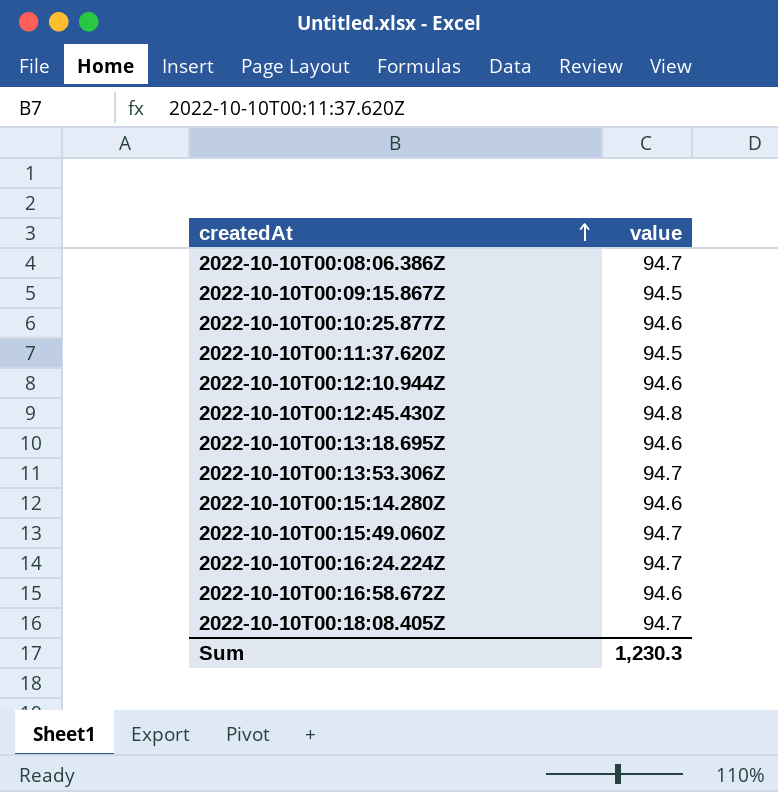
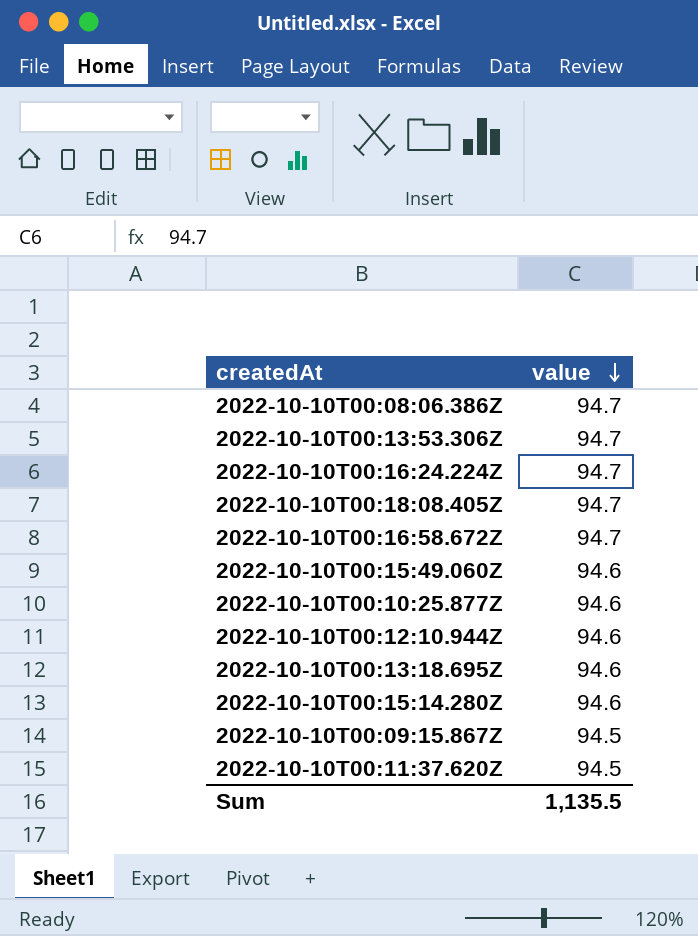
row order: createdAt ascending -> value descending
row 2022-10-10T00:12:45.430Z: 94.8 -> none
2022-10-10T00:16:58.672Z | value: 94.6 -> 94.7
2022-10-10T00:15:49.060Z | value: 94.7 -> 94.6
Sum | value: 1,230.3 -> 1,135.5

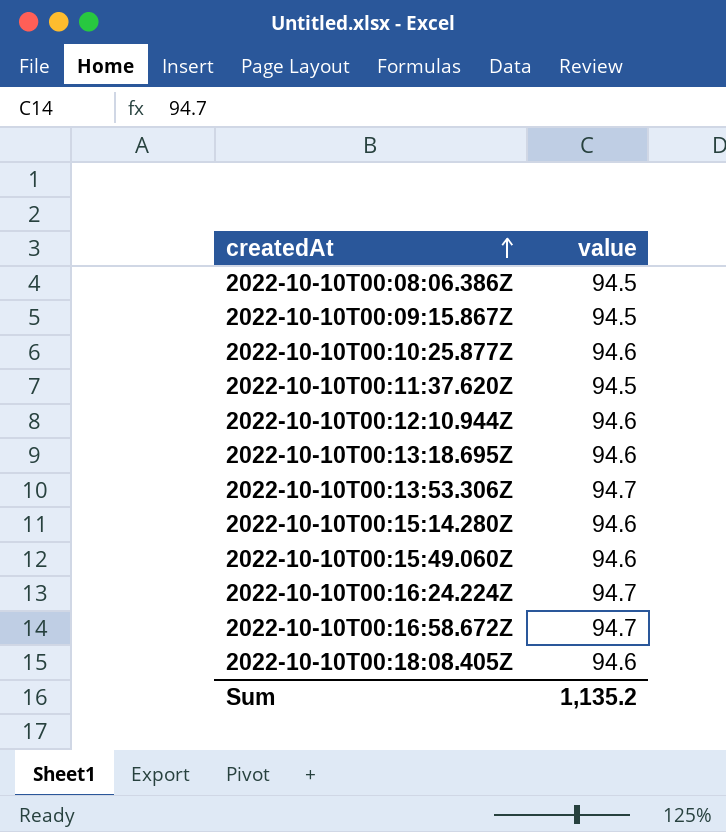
row order: value descending -> createdAt ascending
2022-10-10T00:08:06.386Z | value: 94.7 -> 94.5
2022-10-10T00:18:08.405Z | value: 94.7 -> 94.6
Sum | value: 1,135.5 -> 1,135.2

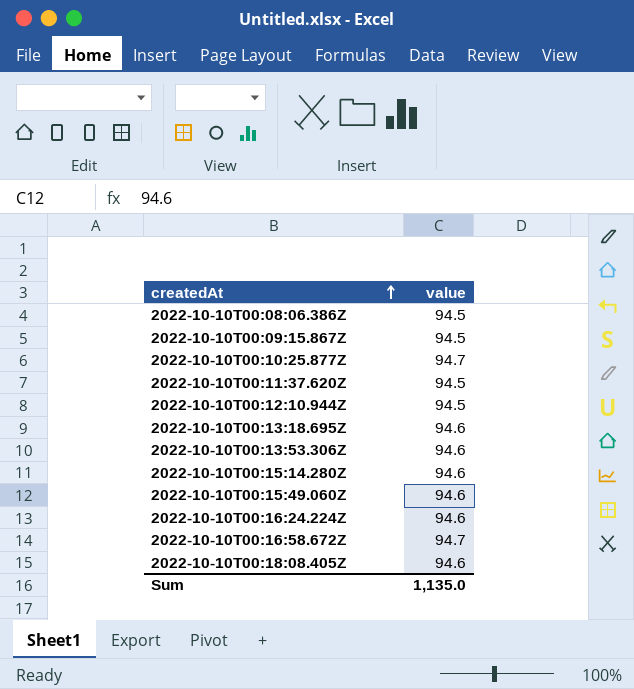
2022-10-10T00:10:25.877Z | value: 94.6 -> 94.7
2022-10-10T00:12:10.944Z | value: 94.6 -> 94.5
2022-10-10T00:13:53.306Z | value: 94.7 -> 94.6
2022-10-10T00:16:24.224Z | value: 94.7 -> 94.6
Sum | value: 1,135.2 -> 1,135.0

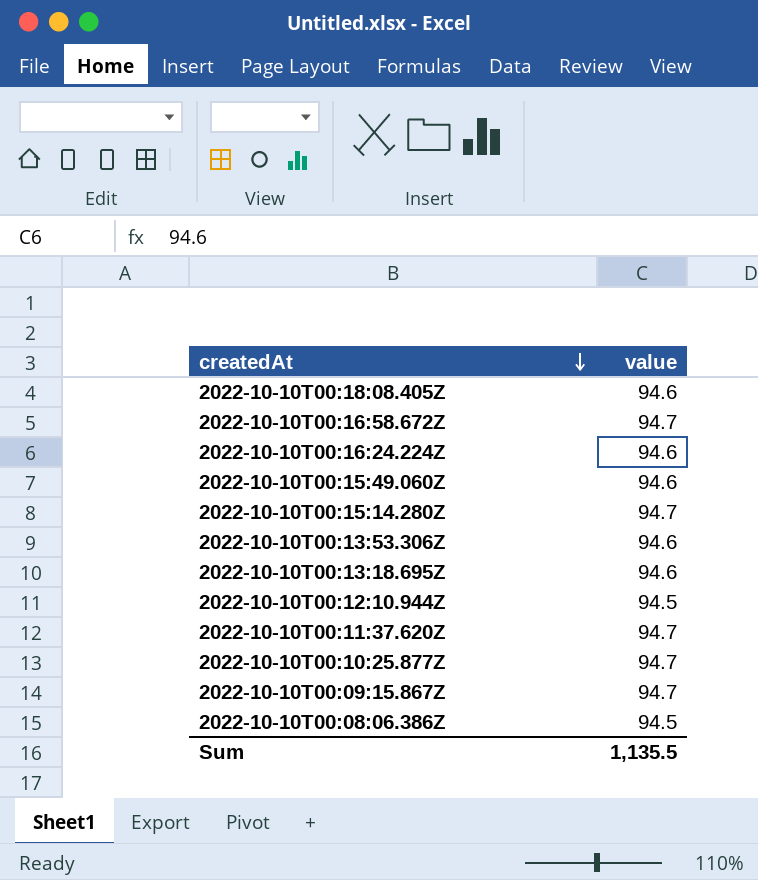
row order: createdAt ascending -> createdAt descending
2022-10-10T00:15:14.280Z | value: 94.6 -> 94.7
2022-10-10T00:11:37.620Z | value: 94.5 -> 94.7
2022-10-10T00:09:15.867Z | value: 94.5 -> 94.7
Sum | value: 1,135.0 -> 1,135.5

